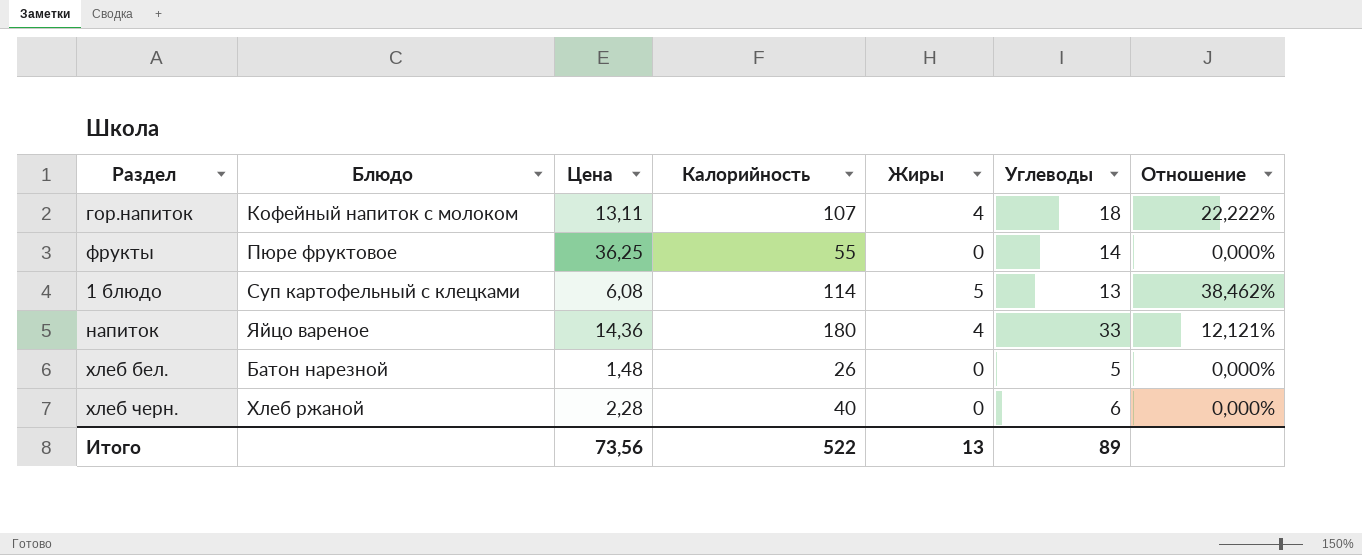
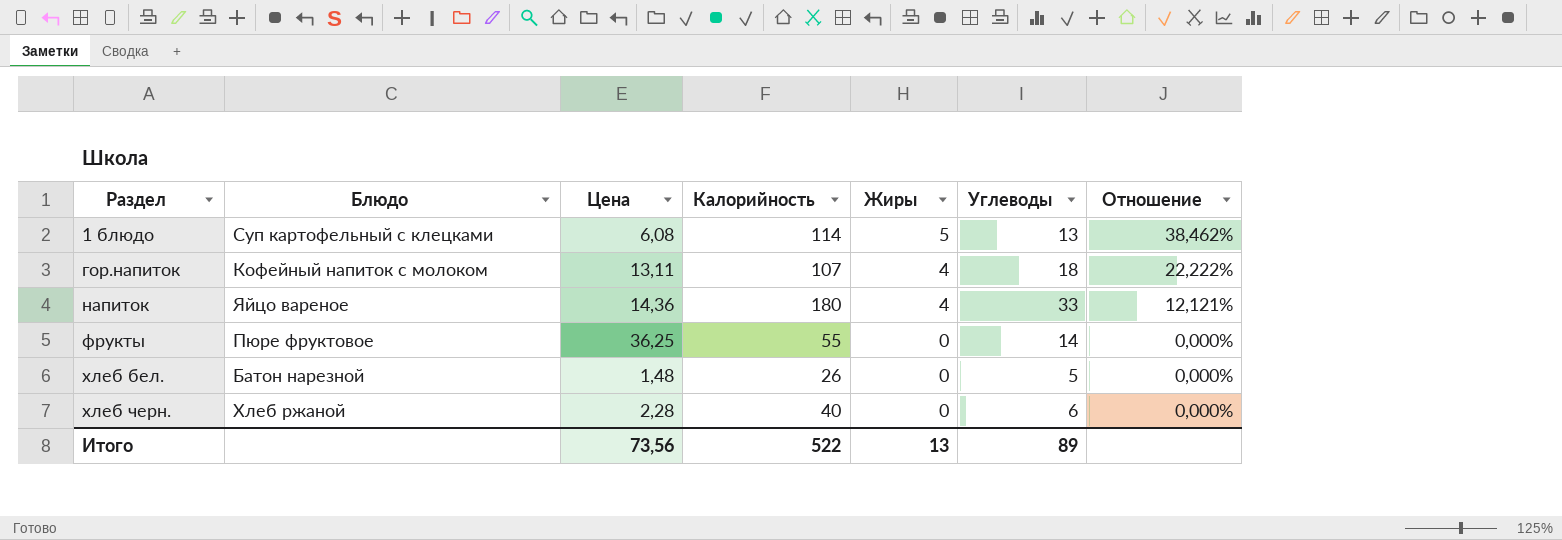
row order: none -> Раздел ascending

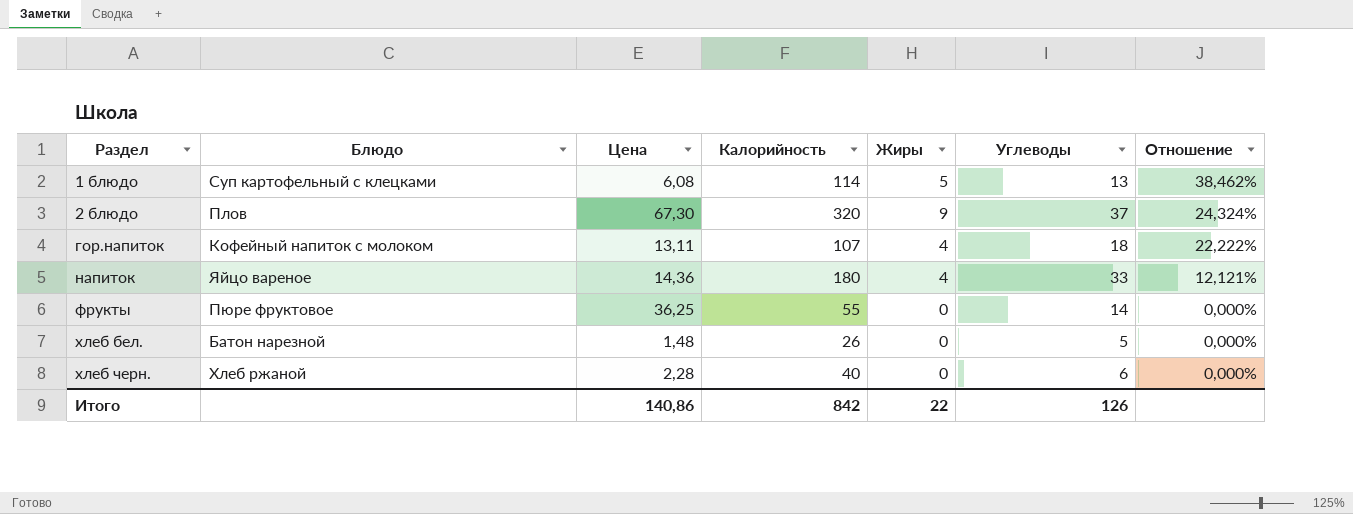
row 2 блюдо: none -> Плов | 67,30 | 320 | 9 | 37 | 24,324%
Итого | Цена: 73,56 -> 140,86
Итого | Калорийность: 522 -> 842
Итого | Жиры: 13 -> 22
Итого | Углеводы: 89 -> 126

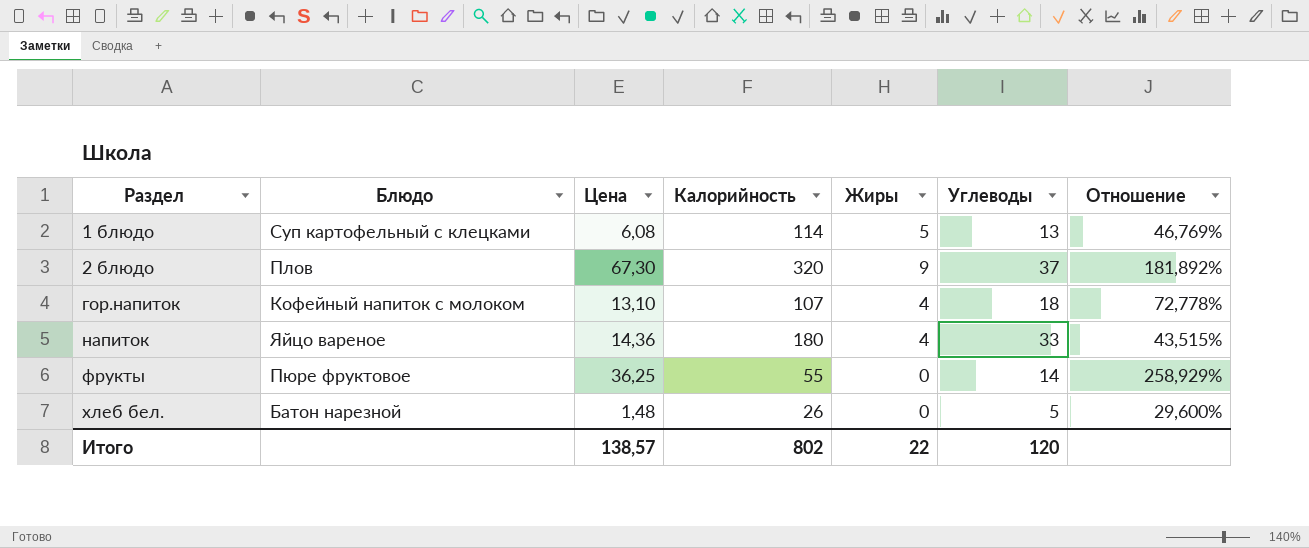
column Отношение | formula: [Жиры] / [Углеводы] -> [Цена] / [Углеводы]
row хлеб черн.: Хлеб ржаной | 2,28 | 40 | 0 | 6 | 0,000% -> none
гор.напиток | Цена: 13,11 -> 13,10
Итого | Цена: 140,86 -> 138,57
Итого | Калорийность: 842 -> 802
Итого | Углеводы: 126 -> 120

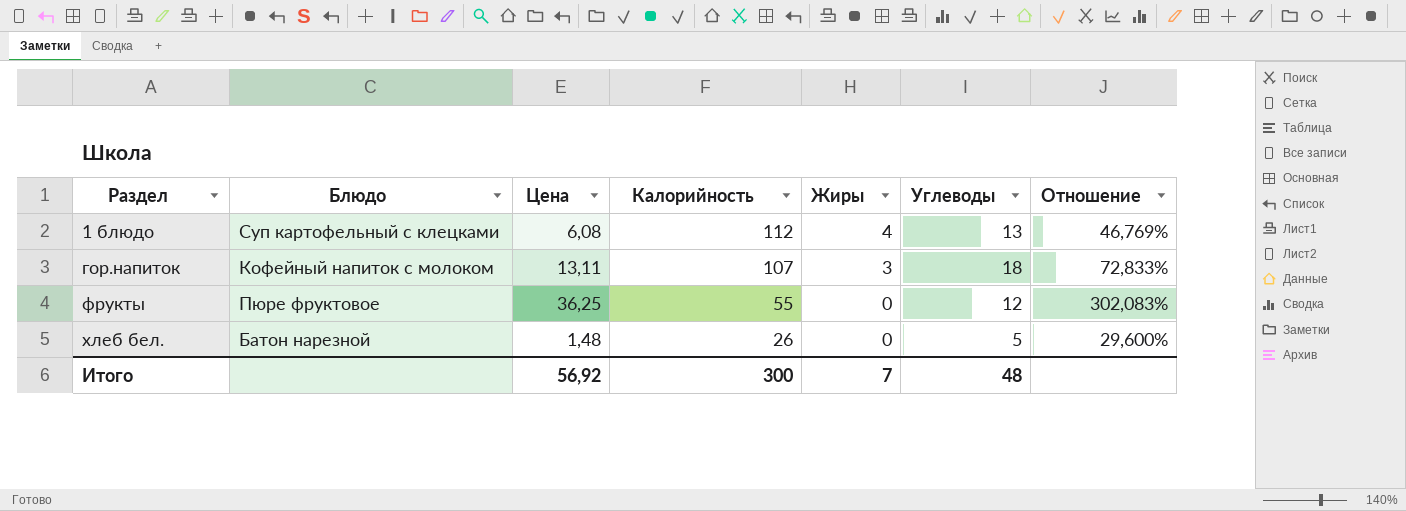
row 2 блюдо: Плов | 67,30 | 320 | 9 | 37 | 181,892% -> none
row напиток: Яйцо вареное | 14,36 | 180 | 4 | 33 | 43,515% -> none
1 блюдо | Калорийность: 114 -> 112
1 блюдо | Жиры: 5 -> 4
гор.напиток | Цена: 13,10 -> 13,11
гор.напиток | Жиры: 4 -> 3
гор.напиток | Отношение: 72,778% -> 72,833%
фрукты | Углеводы: 14 -> 12
фрукты | Отношение: 258,929% -> 302,083%
Итого | Цена: 138,57 -> 56,92
Итого | Калорийность: 802 -> 300
Итого | Жиры: 22 -> 7
Итого | Углеводы: 120 -> 48

